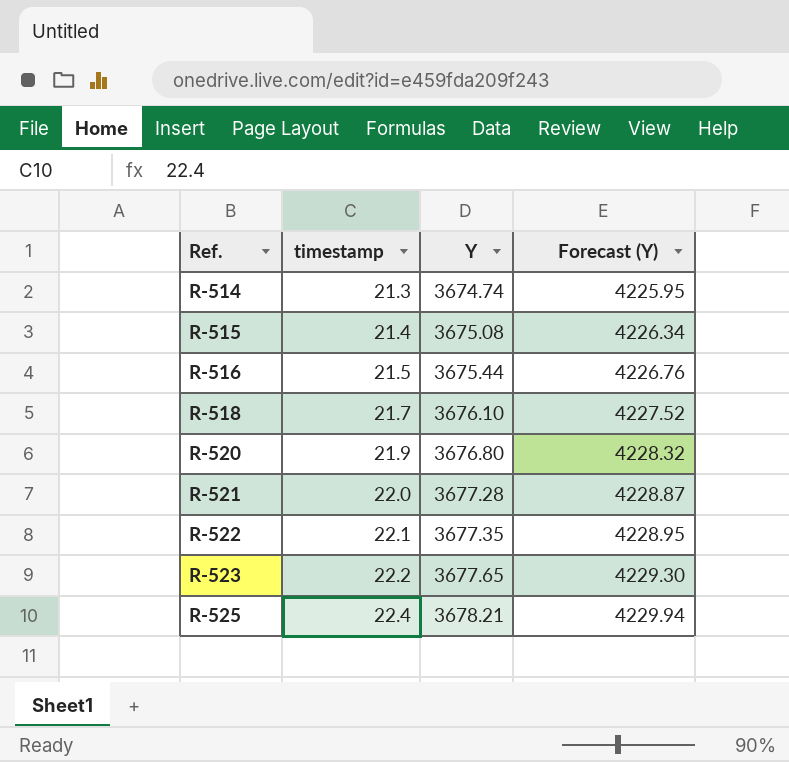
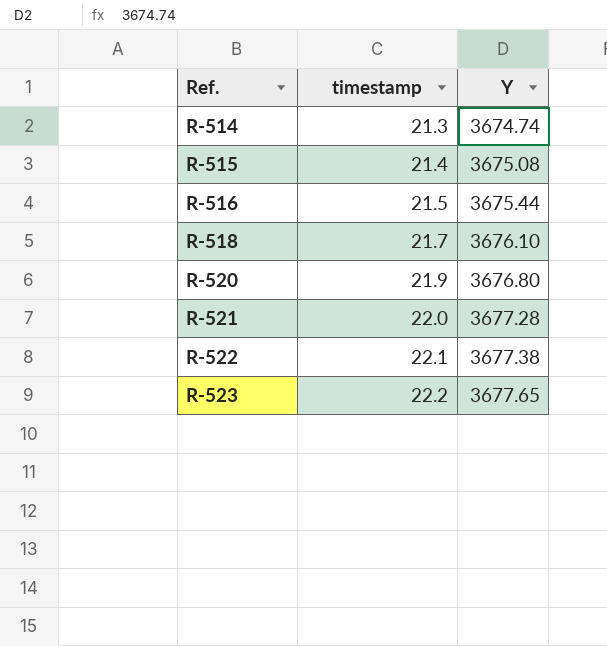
column Forecast (Y) | formula: [Y] * 1.15 -> none
row R-525: 22.4 | 3678.21 | 4229.94 -> none
R-522 | Y: 3677.35 -> 3677.38

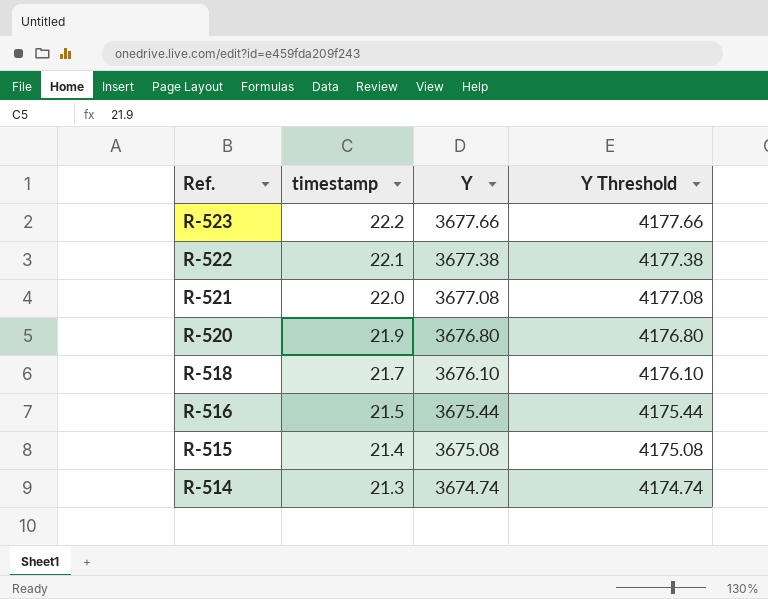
row order: Ref. ascending -> Ref. descending
column Y Threshold | formula: none -> [Y] + 500
R-523 | Y: 3677.65 -> 3677.66
R-521 | Y: 3677.28 -> 3677.08

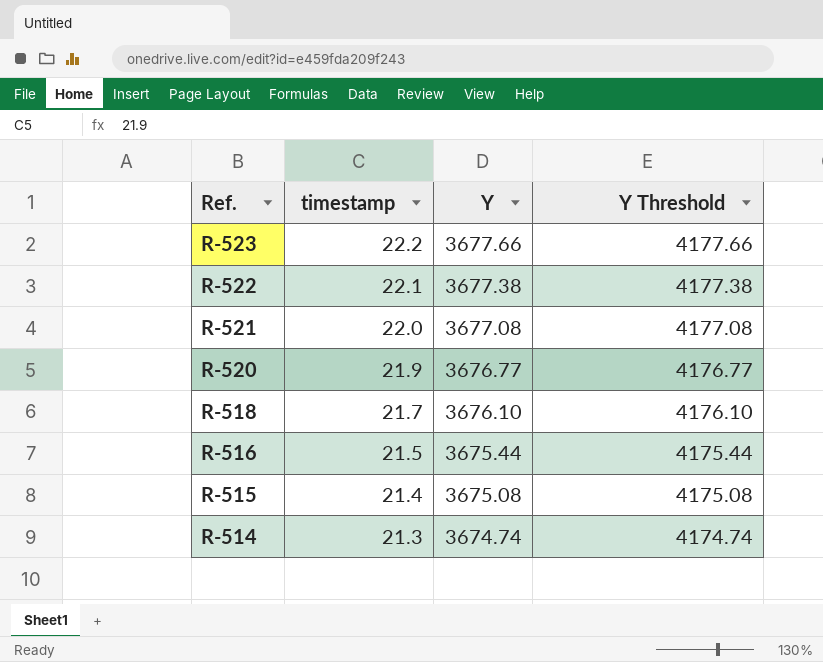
R-520 | Y: 3676.80 -> 3676.77
R-520 | Y Threshold: 4176.80 -> 4176.77

